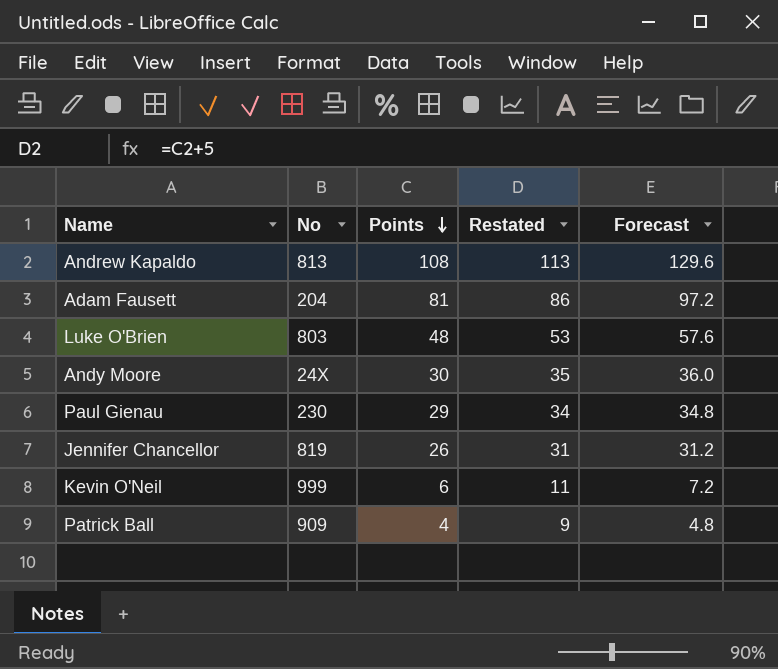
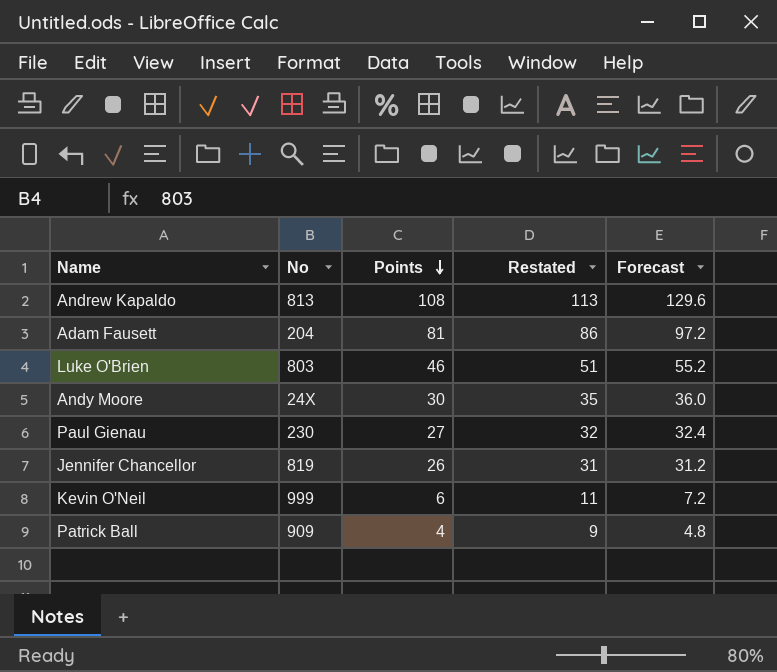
Luke O'Brien | Points: 48 -> 46
Luke O'Brien | Restated: 53 -> 51
Luke O'Brien | Forecast: 57.6 -> 55.2
Paul Gienau | Points: 29 -> 27
Paul Gienau | Restated: 34 -> 32
Paul Gienau | Forecast: 34.8 -> 32.4

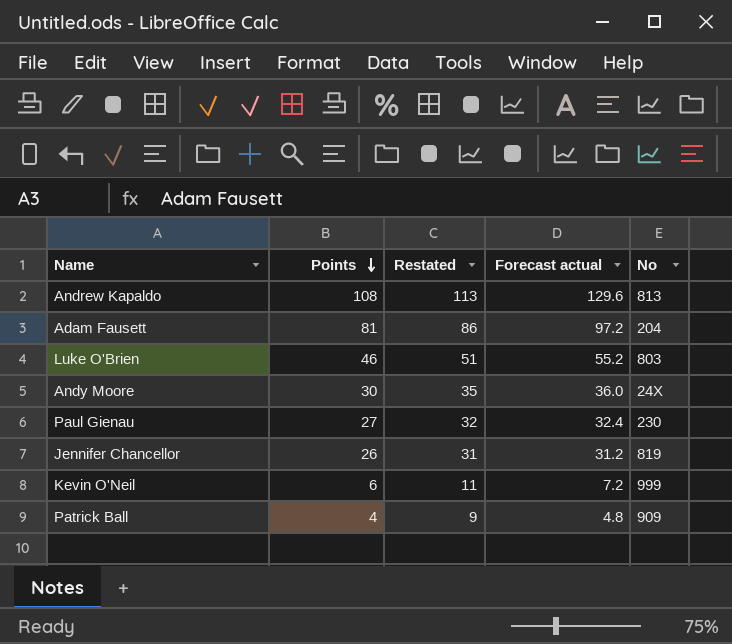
column name: Forecast -> Forecast actual
column No | position: 2 -> 5

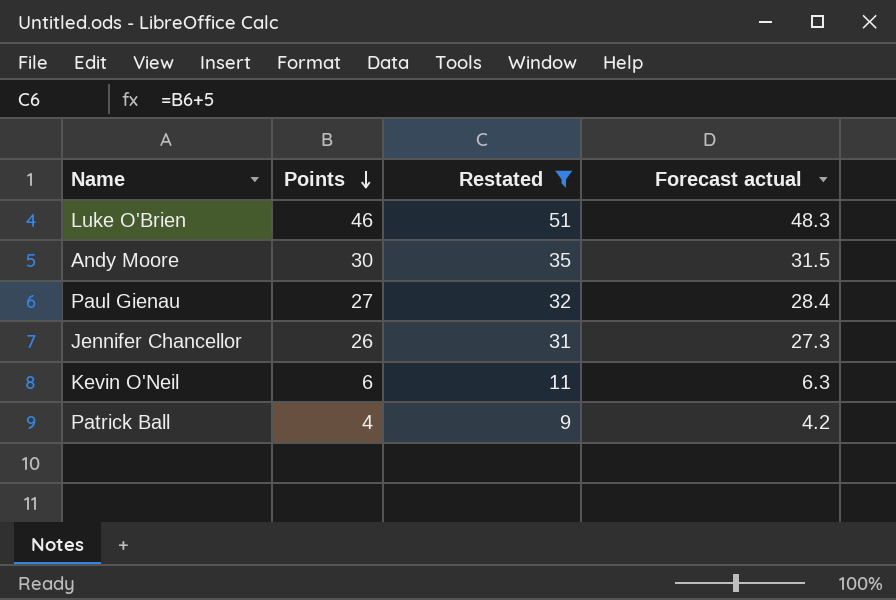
filter: none -> Restated <= 51
column No | position: 5 -> none
column Forecast actual | formula: [Points] * 1.2 -> [Points] * 1.05

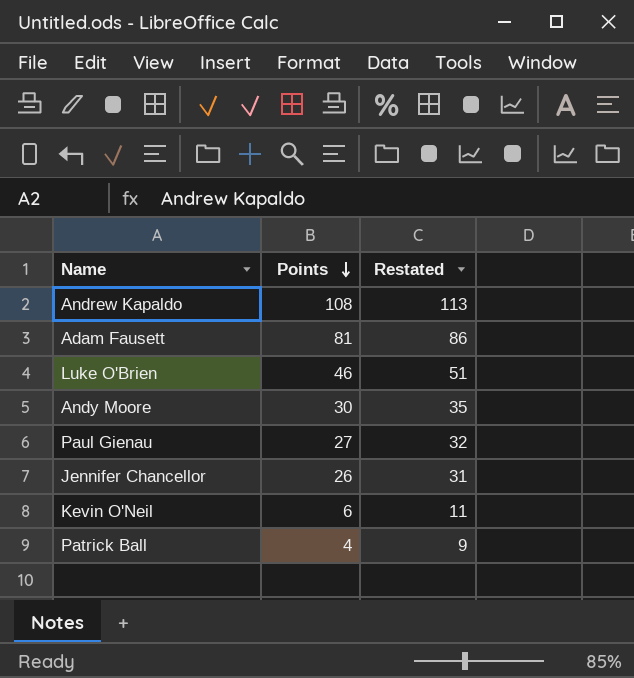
filter: Restated <= 51 -> none
column Forecast actual | formula: [Points] * 1.05 -> none

